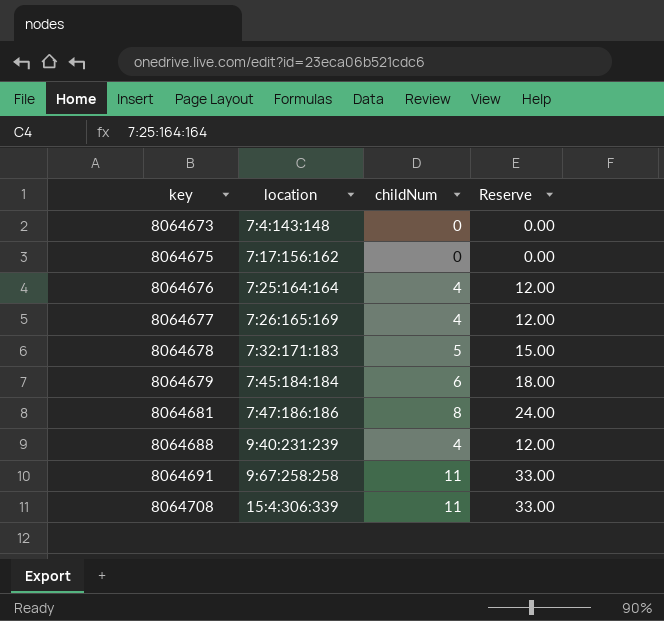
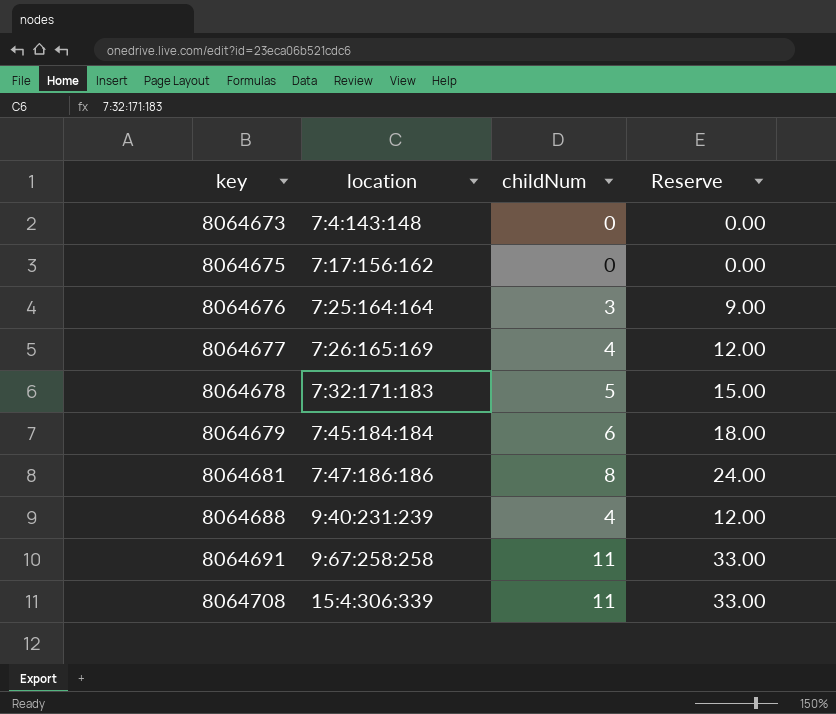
8064676 | childNum: 4 -> 3
8064676 | Reserve: 12.00 -> 9.00

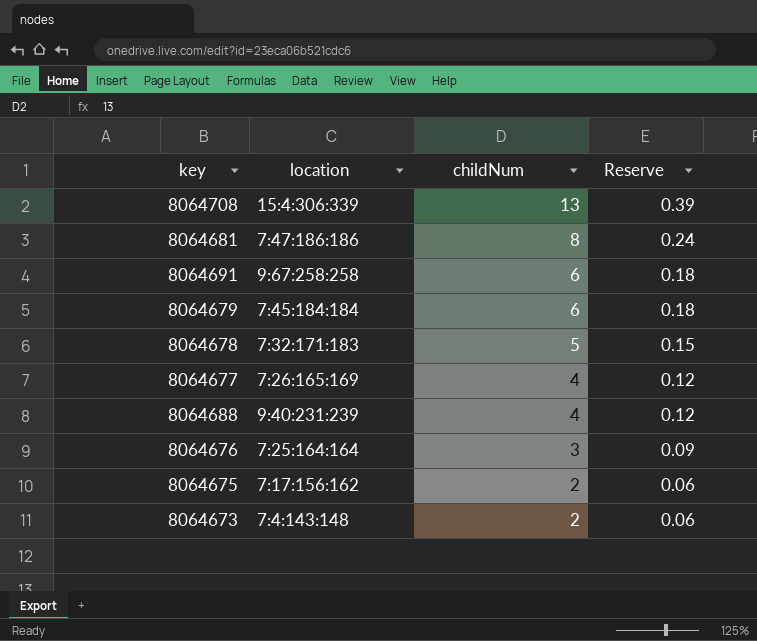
row order: key ascending -> childNum descending
column Reserve | formula: [childNum] * 3 -> [childNum] * 0.03
8064708 | childNum: 11 -> 13
8064691 | childNum: 11 -> 6
8064675 | childNum: 0 -> 2
8064673 | childNum: 0 -> 2

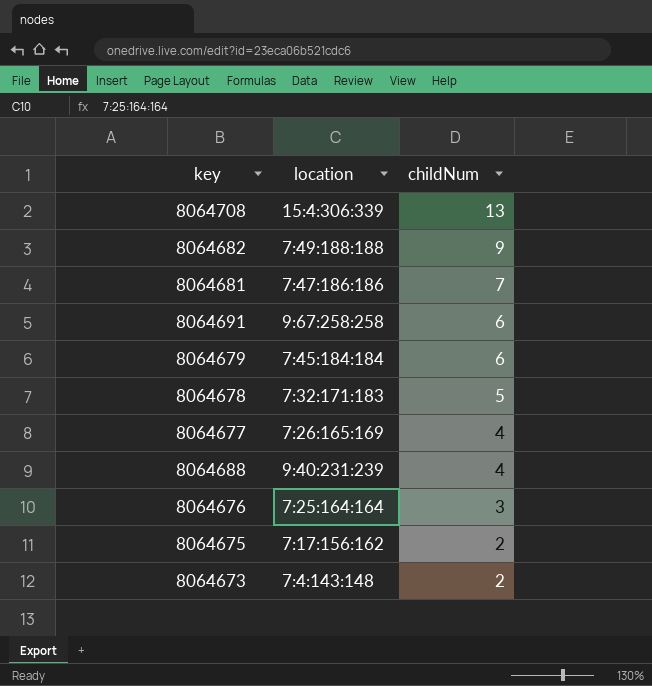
column Reserve | formula: [childNum] * 0.03 -> none
row 8064682: none -> 7:49:188:188 | 9
8064681 | childNum: 8 -> 7

